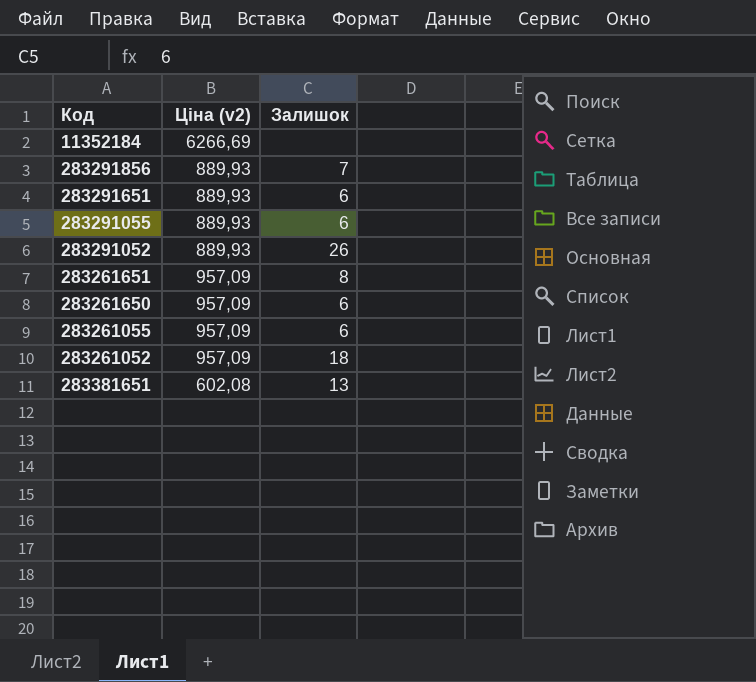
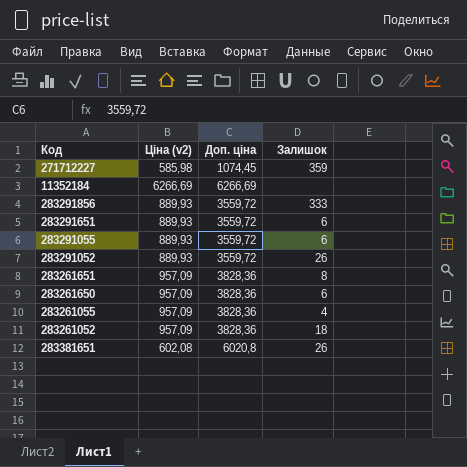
column Доп. ціна | position: none -> 3
row 271712227: none -> 585,98 | 1074,45 | 359
283291856 | Залишок: 7 -> 333
283261055 | Залишок: 6 -> 4
283381651 | Залишок: 13 -> 26

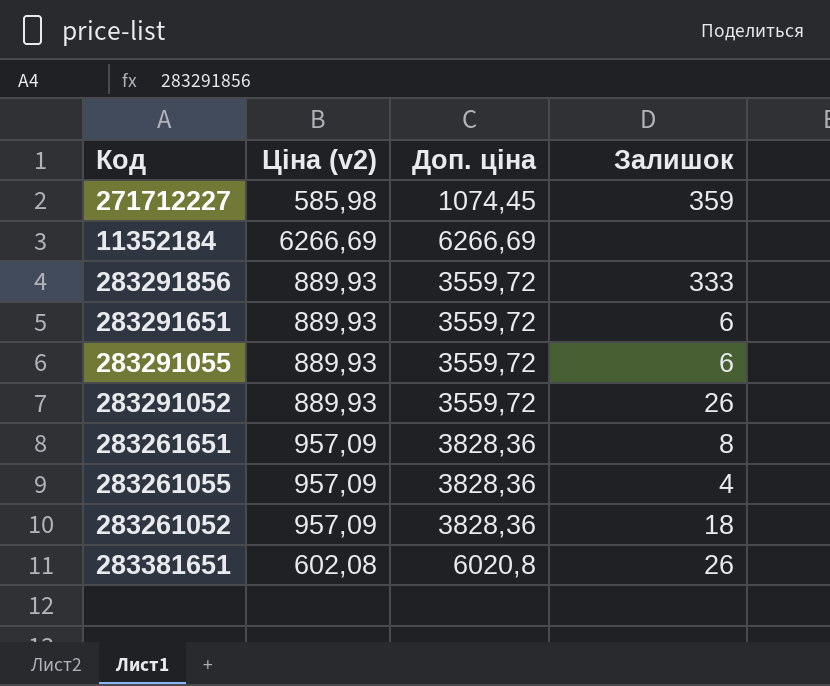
row 283261650: 957,09 | 3828,36 | 6 -> none

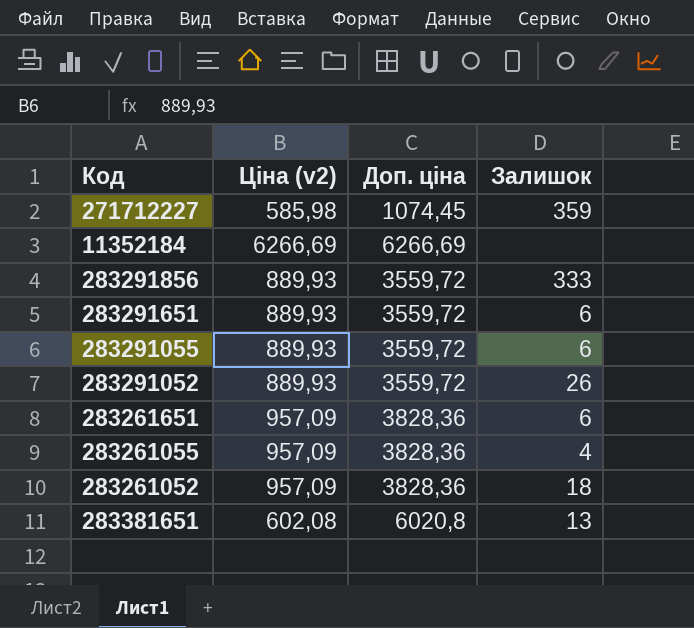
283261651 | Залишок: 8 -> 6
283381651 | Залишок: 26 -> 13

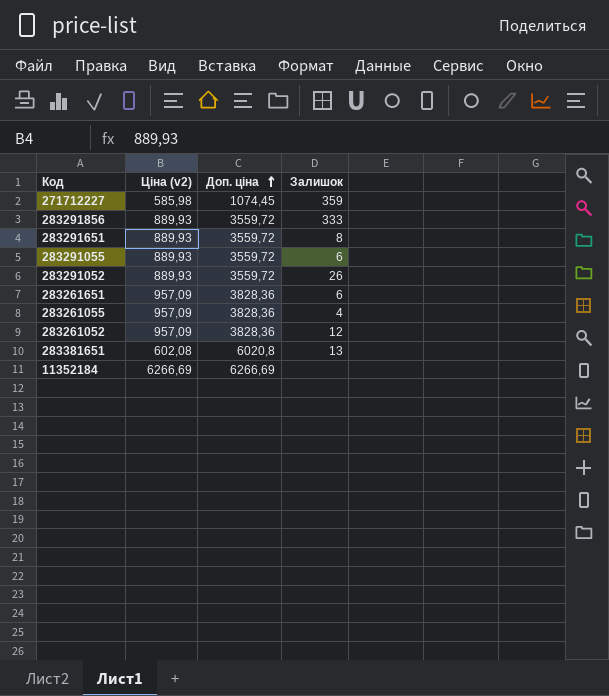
row order: none -> Доп. ціна ascending
283291651 | Залишок: 6 -> 8
283261052 | Залишок: 18 -> 12

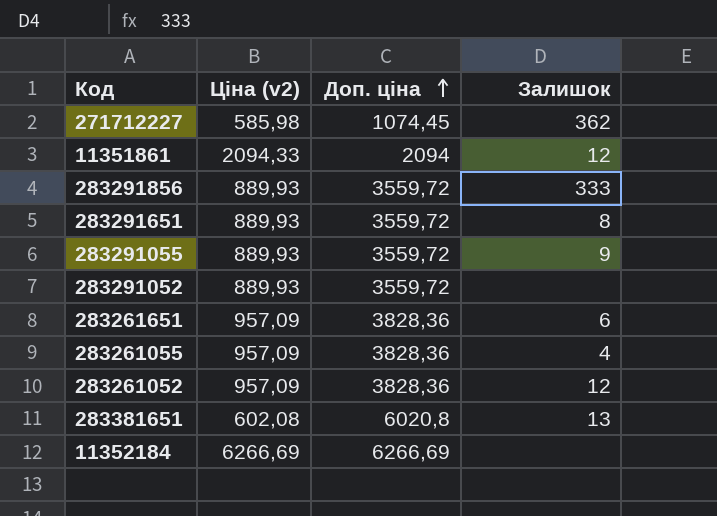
271712227 | Залишок: 359 -> 362
row 11351861: none -> 2094,33 | 2094 | 12
283291055 | Залишок: 6 -> 9
283291052 | Залишок: 26 -> none

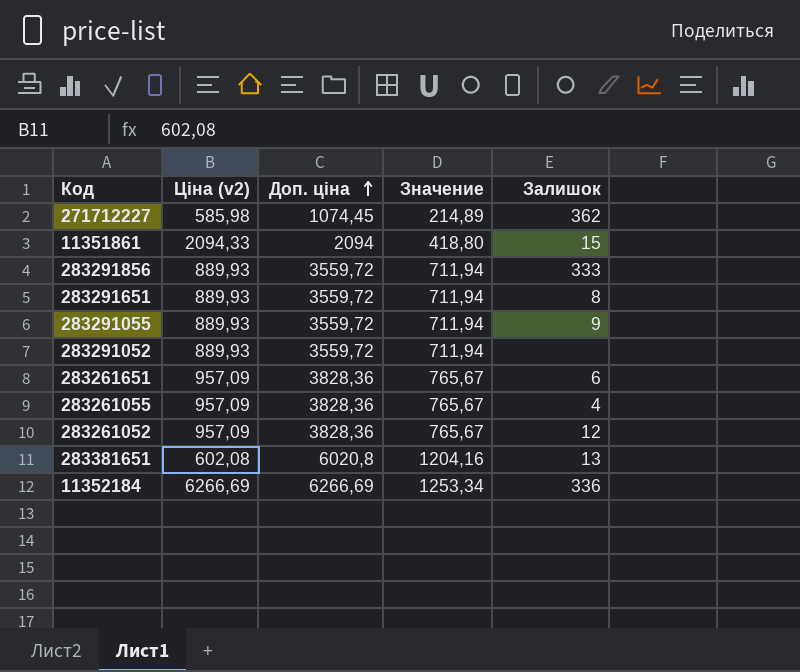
column Значение | formula: none -> [Доп. ціна] * 0,2
11351861 | Залишок: 12 -> 15
11352184 | Залишок: none -> 336

